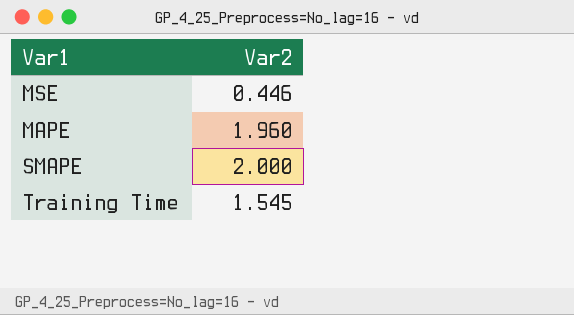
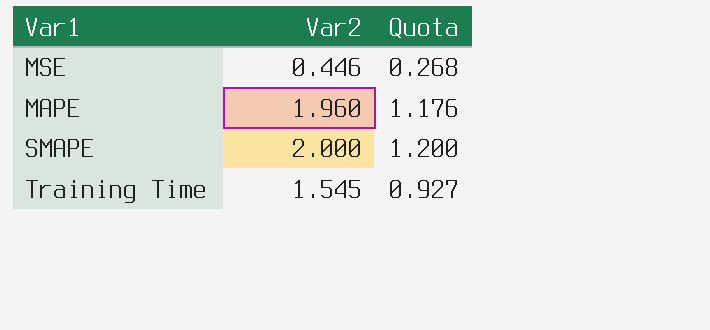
column Quota | formula: none -> [Var2] * 0.6

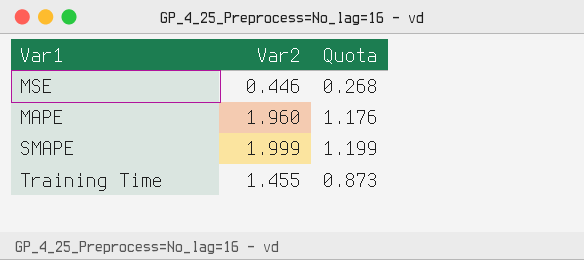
SMAPE | Var2: 2.000 -> 1.999
SMAPE | Quota: 1.200 -> 1.199
Training Time | Var2: 1.545 -> 1.455
Training Time | Quota: 0.927 -> 0.873

